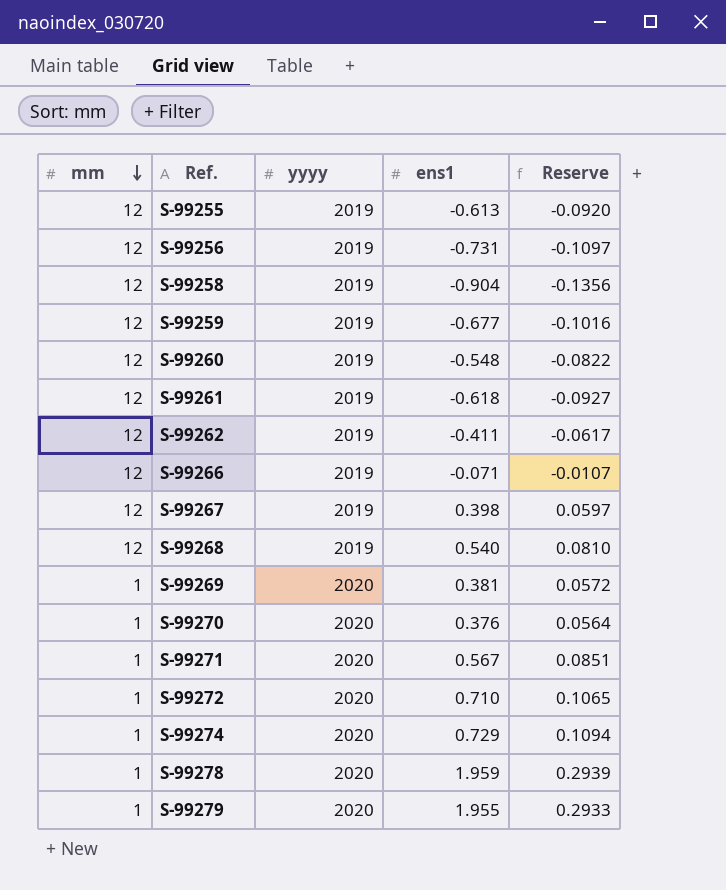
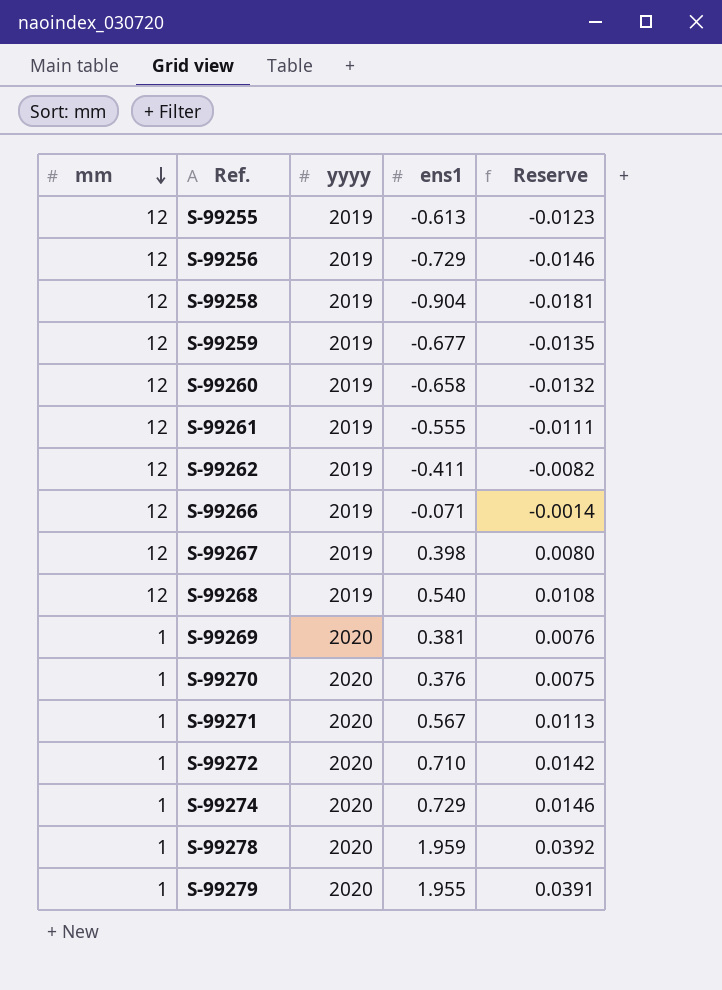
column Reserve | formula: [ens1] * 0.15 -> [ens1] * 0.02
S-99256 | ens1: -0.731 -> -0.729
S-99260 | ens1: -0.548 -> -0.658
S-99261 | ens1: -0.618 -> -0.555

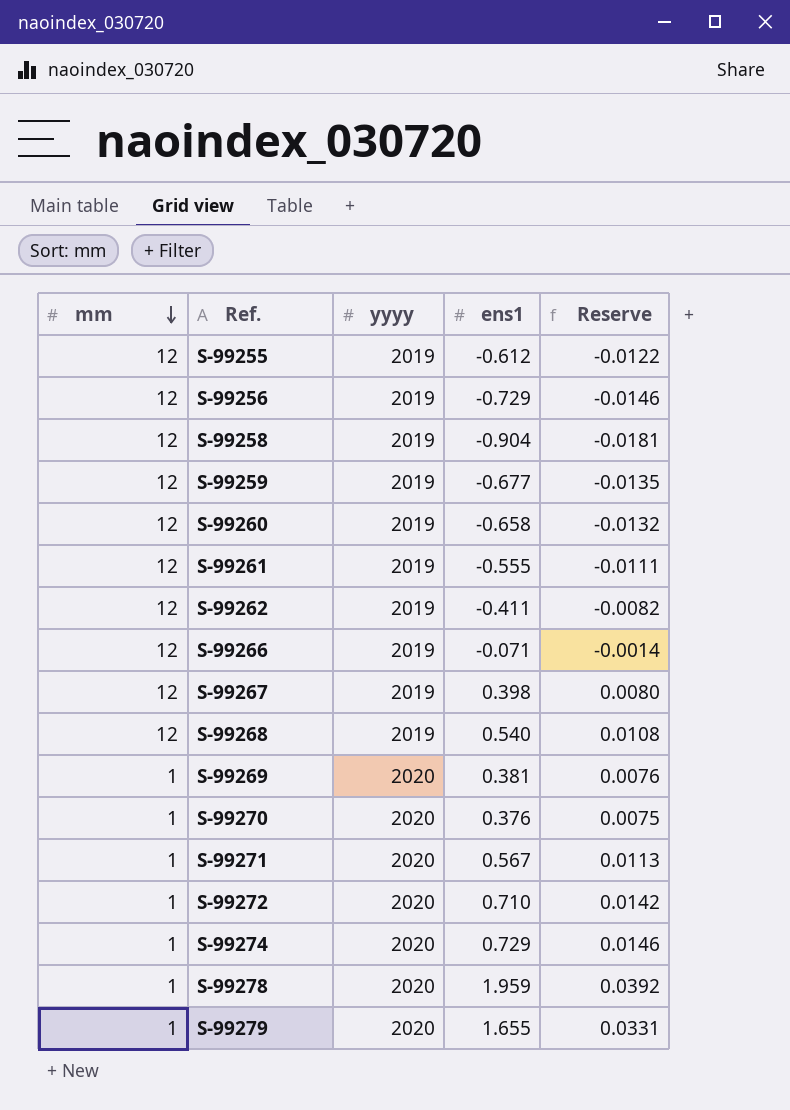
S-99255 | ens1: -0.613 -> -0.612
S-99255 | Reserve: -0.0123 -> -0.0122
S-99279 | ens1: 1.955 -> 1.655
S-99279 | Reserve: 0.0391 -> 0.0331

